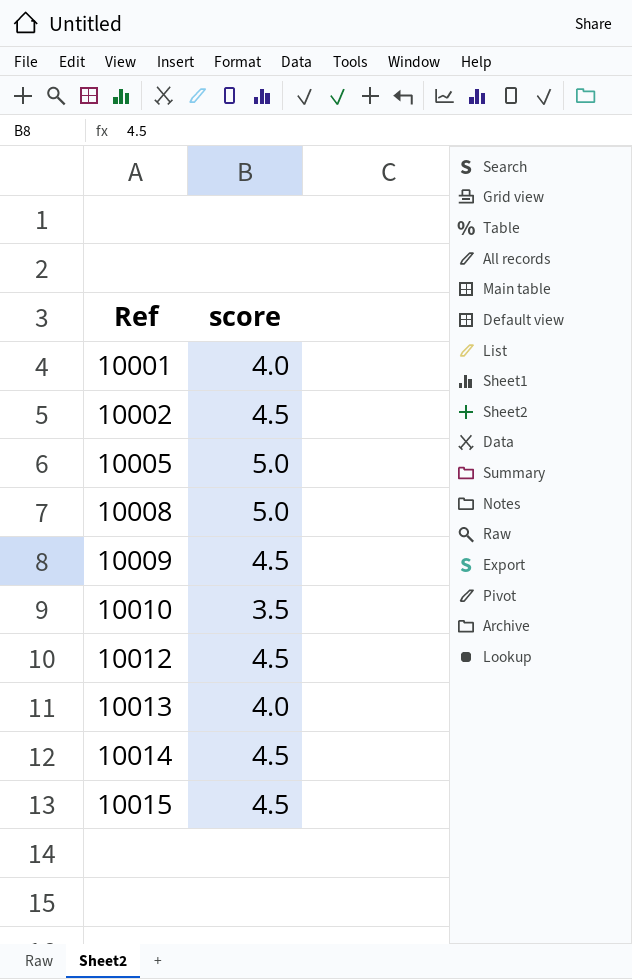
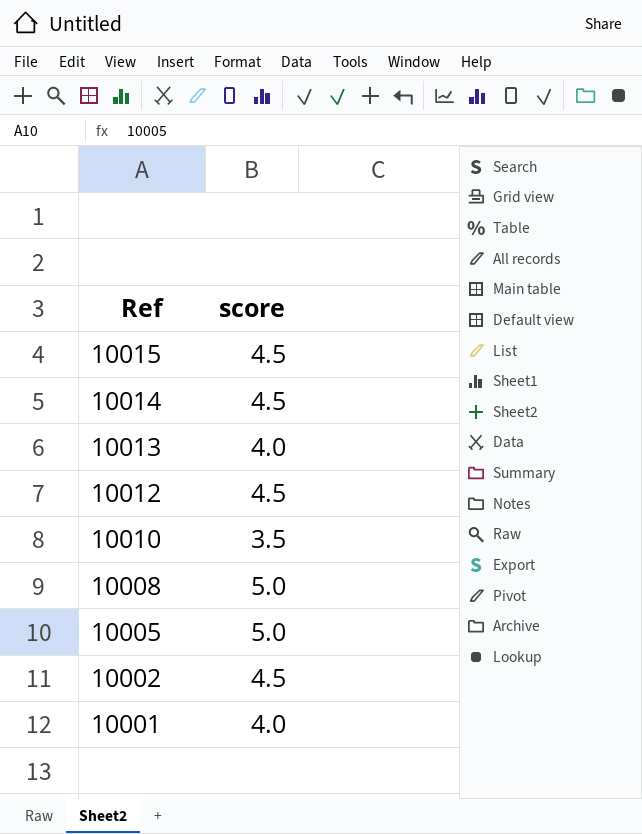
row order: Ref ascending -> Ref descending
row 10009: 4.5 -> none

